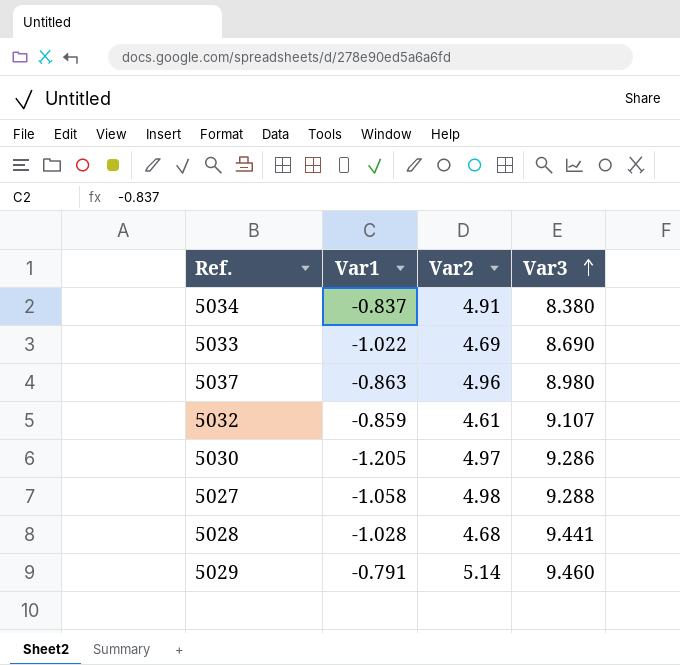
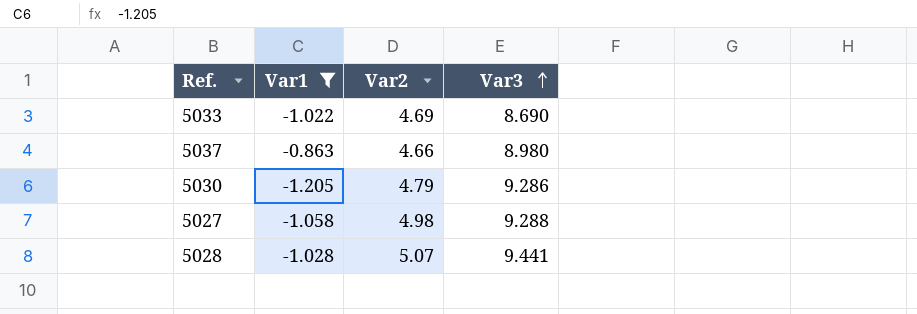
filter: none -> Var1 <= -0.863
5037 | Var2: 4.96 -> 4.66
5030 | Var2: 4.97 -> 4.79
5028 | Var2: 4.68 -> 5.07

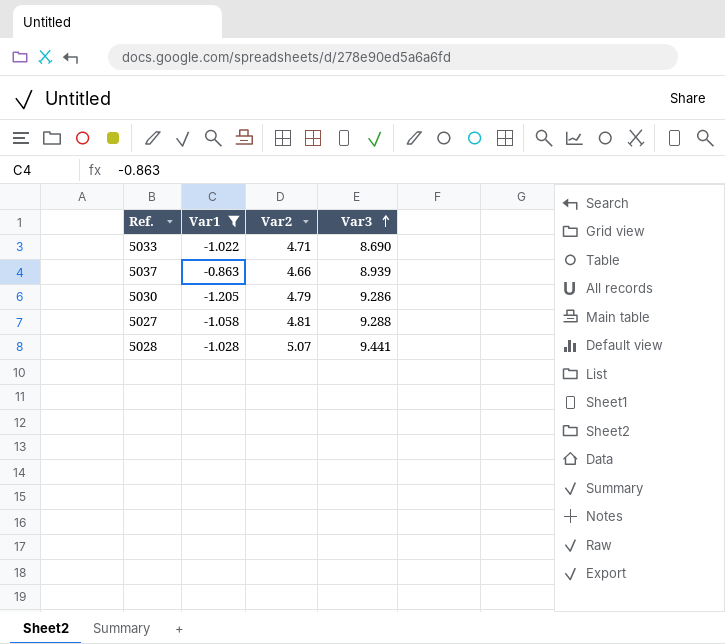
5033 | Var2: 4.69 -> 4.71
5037 | Var3: 8.980 -> 8.939
5027 | Var2: 4.98 -> 4.81

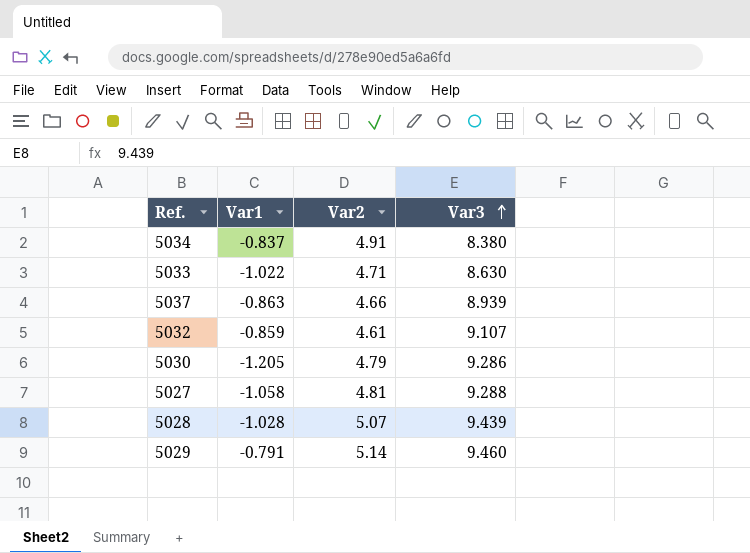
filter: Var1 <= -0.863 -> none
5033 | Var3: 8.690 -> 8.630
5028 | Var3: 9.441 -> 9.439

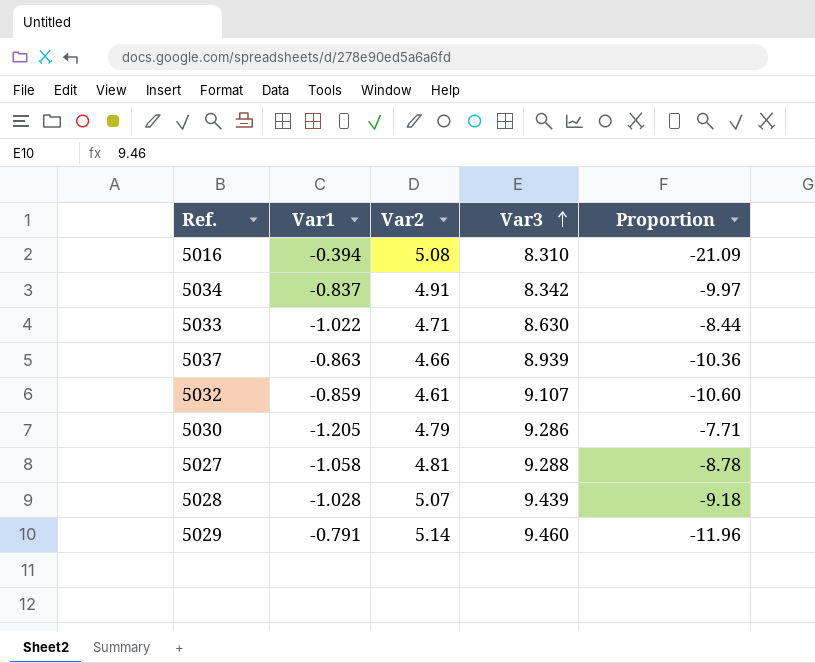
column Proportion | formula: none -> [Var3] / [Var1]
row 5016: none -> -0.394 | 5.08 | 8.310 | -21.09
5034 | Var3: 8.380 -> 8.342

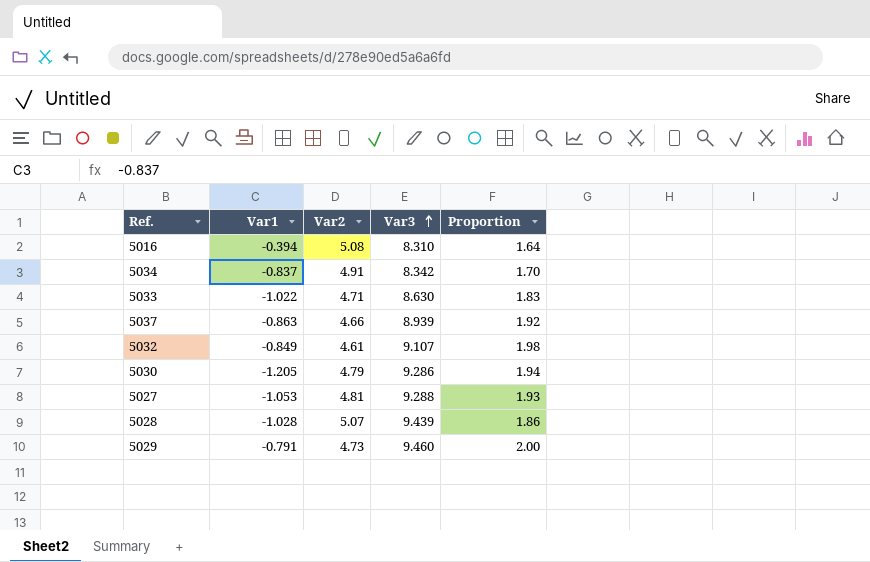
column Proportion | formula: [Var3] / [Var1] -> [Var3] / [Var2]
5032 | Var1: -0.859 -> -0.849
5027 | Var1: -1.058 -> -1.053
5029 | Var2: 5.14 -> 4.73

